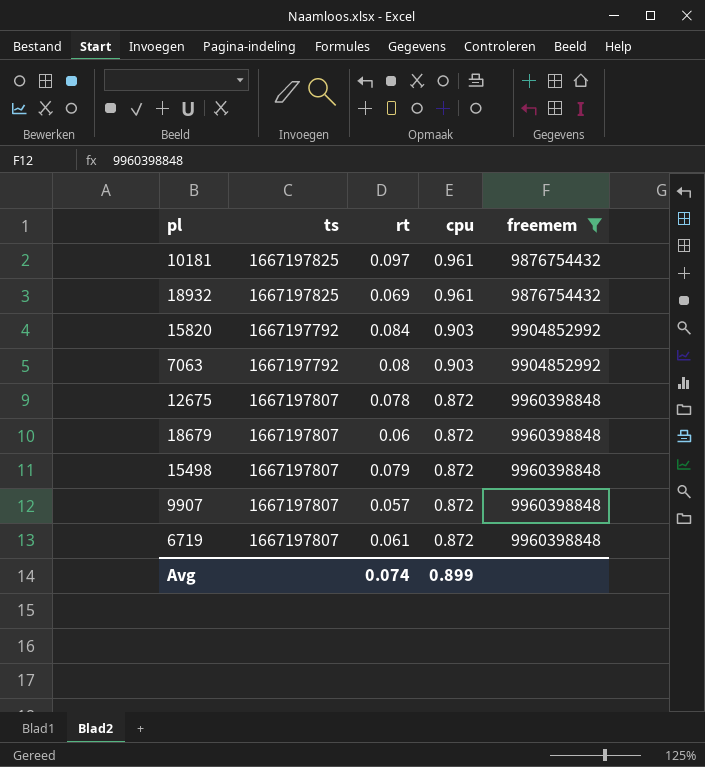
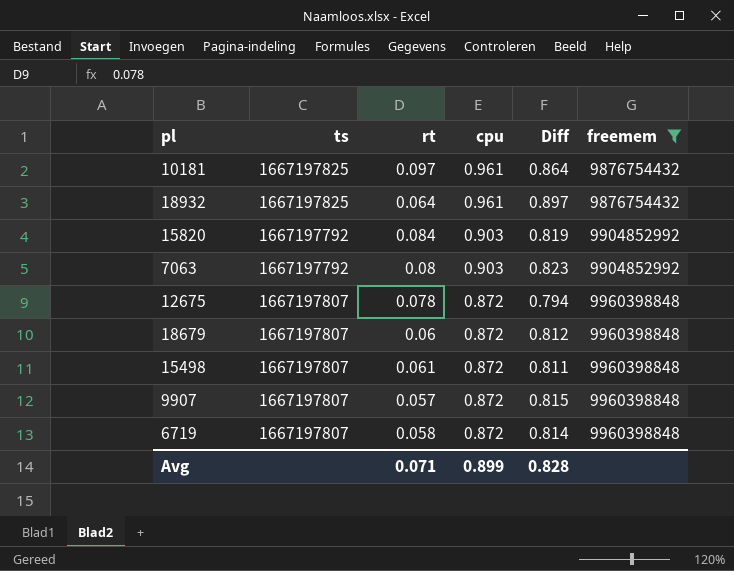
column Diff | formula: none -> [cpu] - [rt]
18932 | rt: 0.069 -> 0.064
15498 | rt: 0.079 -> 0.061
6719 | rt: 0.061 -> 0.058
Avg | rt: 0.074 -> 0.071

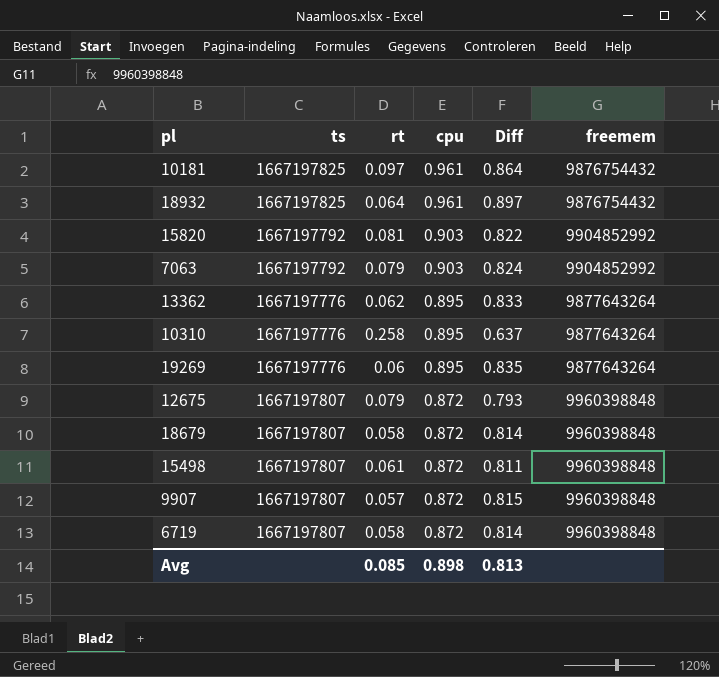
filter: freemem != 9877643264 -> none
15820 | rt: 0.084 -> 0.081
15820 | Diff: 0.819 -> 0.822
7063 | rt: 0.08 -> 0.079
7063 | Diff: 0.823 -> 0.824
12675 | rt: 0.078 -> 0.079
12675 | Diff: 0.794 -> 0.793
18679 | rt: 0.06 -> 0.058
18679 | Diff: 0.812 -> 0.814
Avg | rt: 0.071 -> 0.085
Avg | cpu: 0.899 -> 0.898
Avg | Diff: 0.828 -> 0.813

